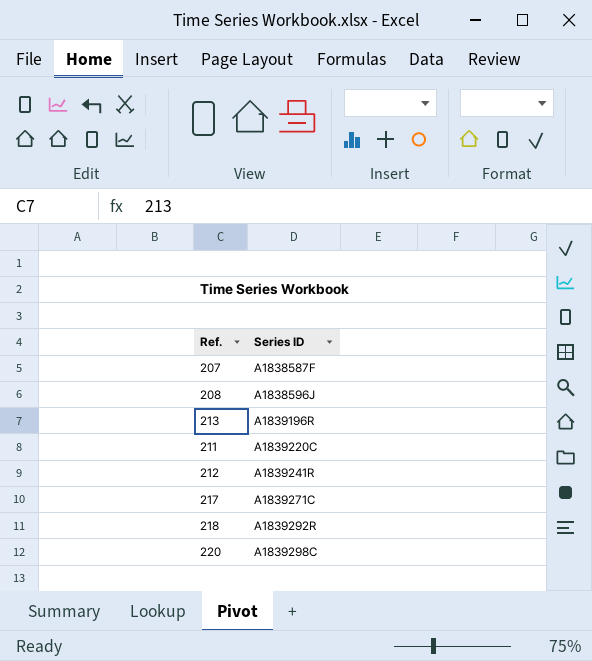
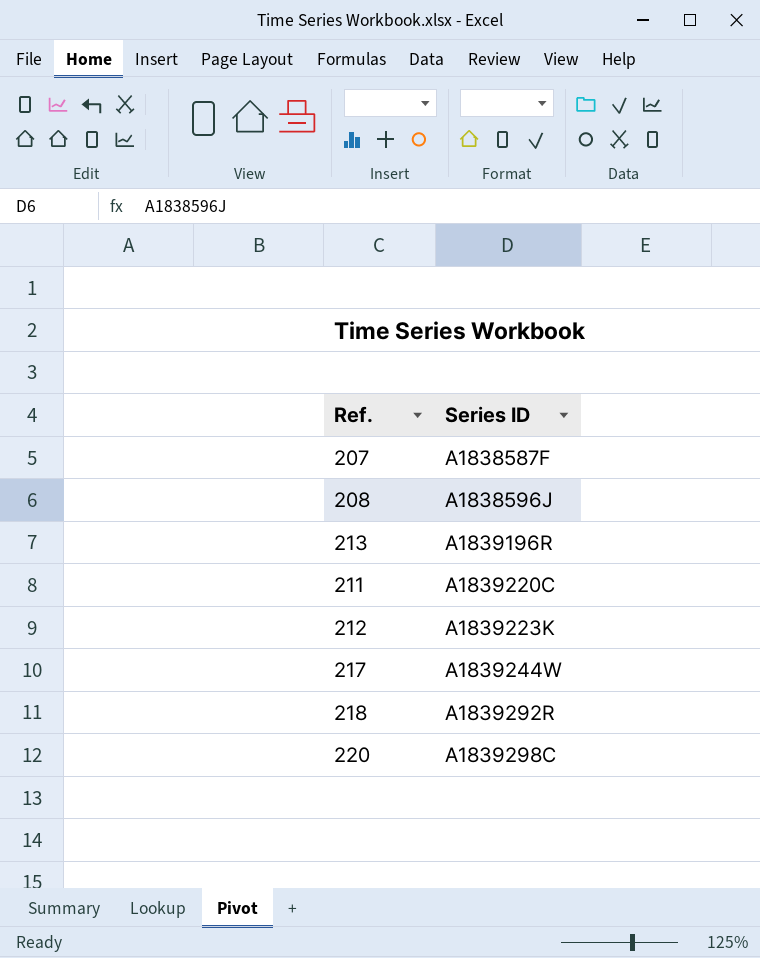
212 | Series ID: A1839241R -> A1839223K
217 | Series ID: A1839271C -> A1839244W

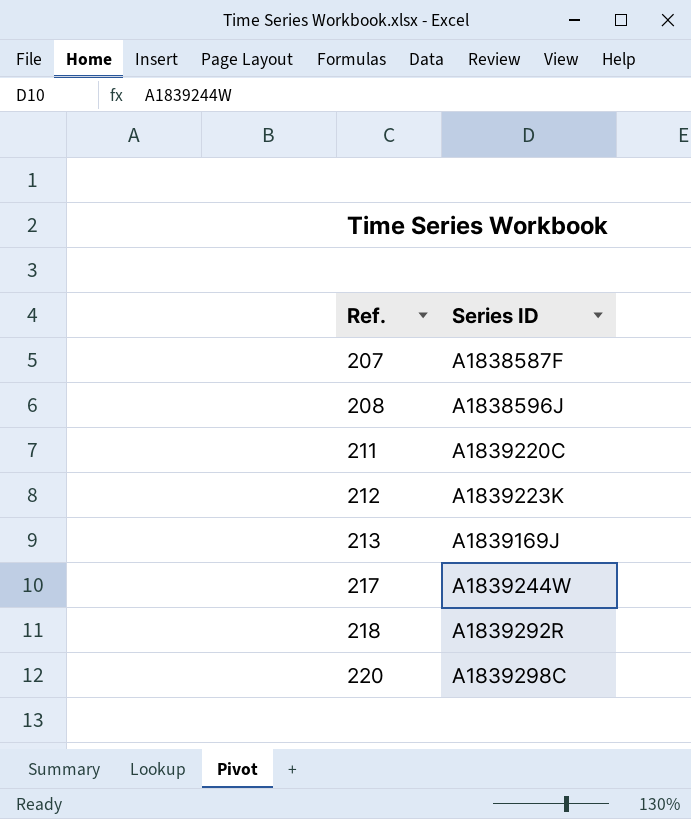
row order: Series ID ascending -> Ref. ascending
213 | Series ID: A1839196R -> A1839169J

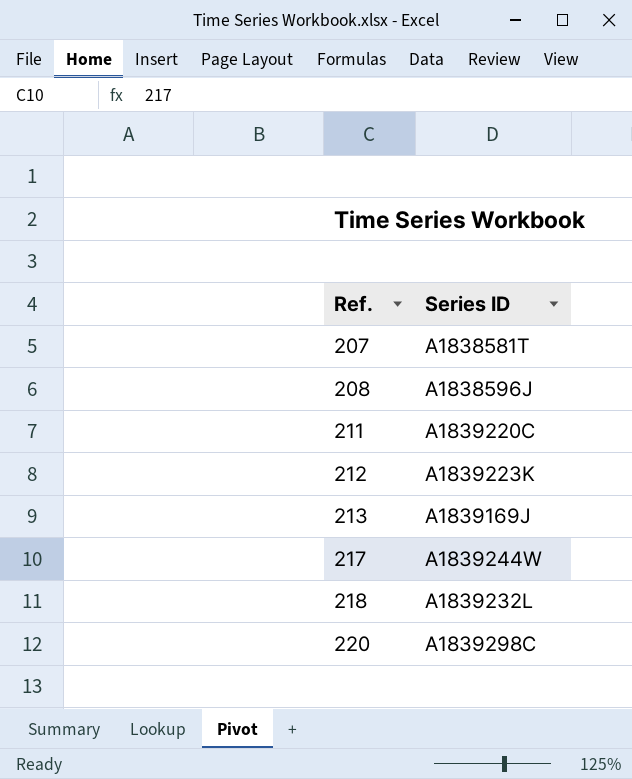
207 | Series ID: A1838587F -> A1838581T
218 | Series ID: A1839292R -> A1839232L

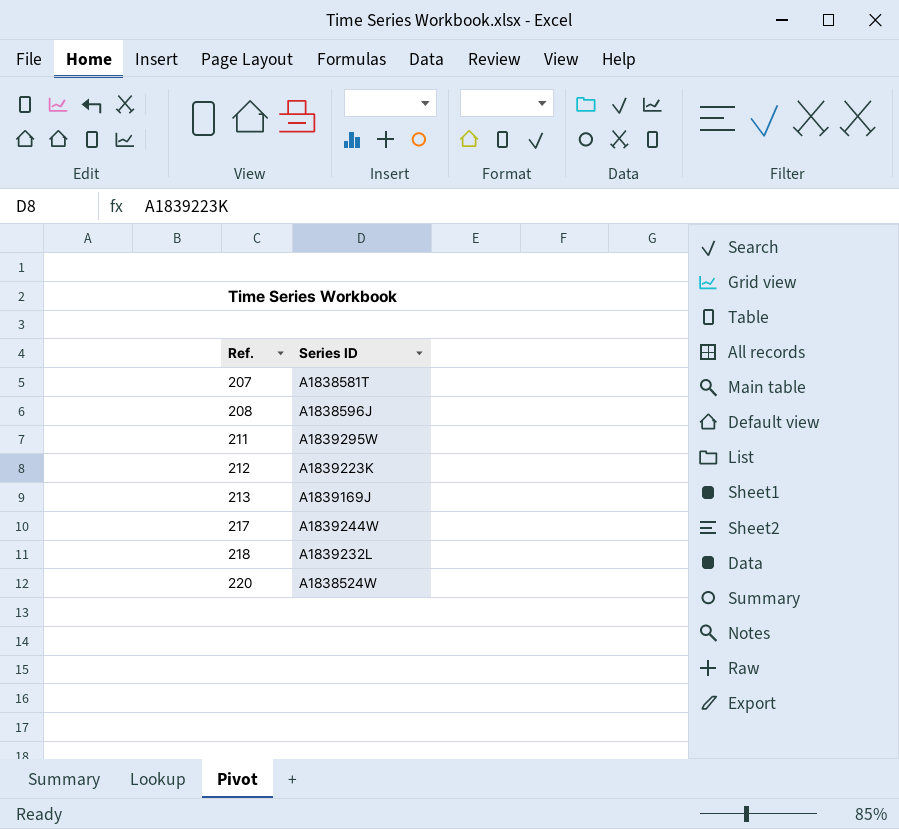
211 | Series ID: A1839220C -> A1839295W
220 | Series ID: A1839298C -> A1838524W

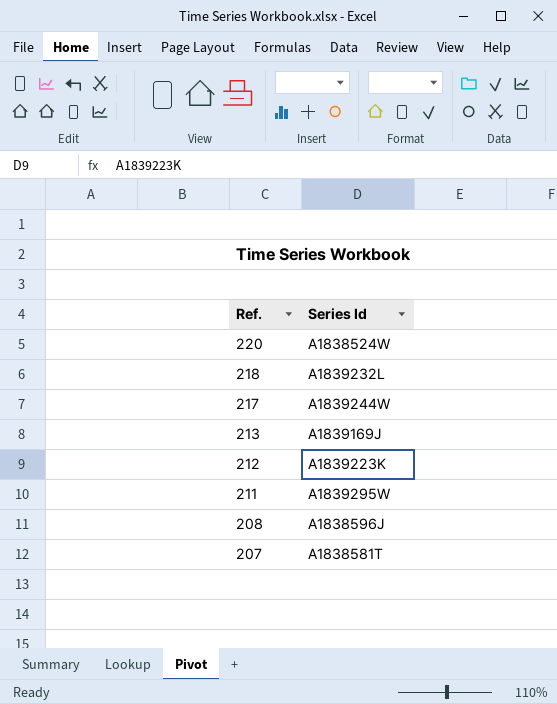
row order: Ref. ascending -> Ref. descending
column name: Series ID -> Series Id

